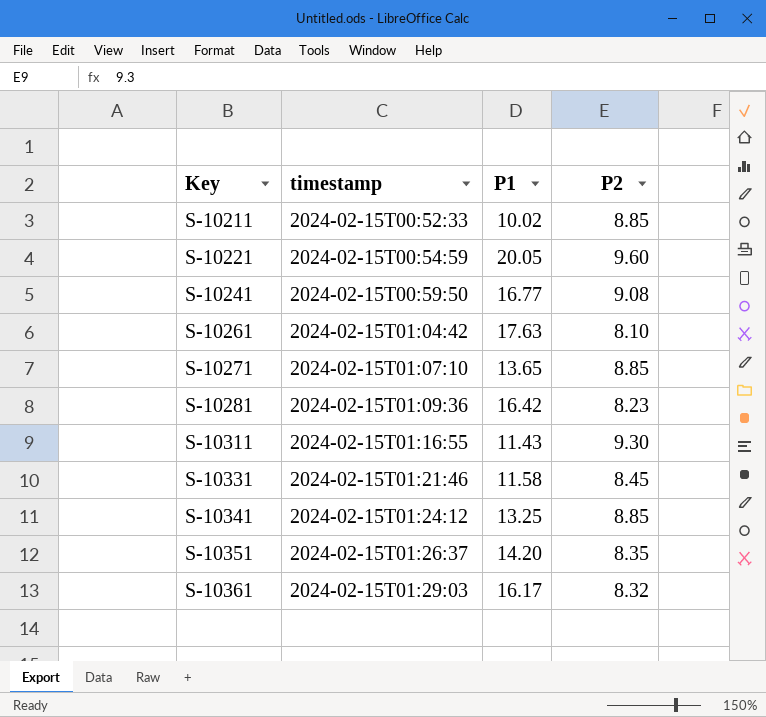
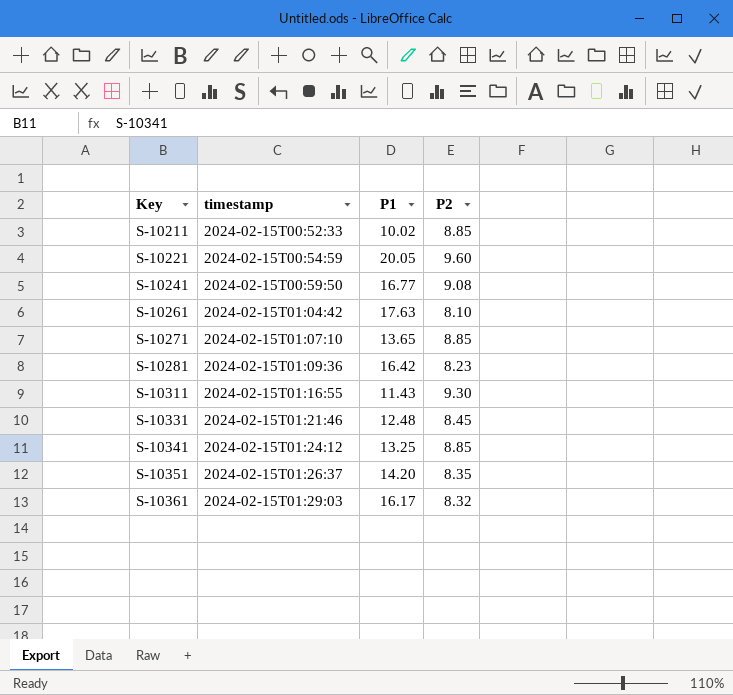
S-10331 | P1: 11.58 -> 12.48

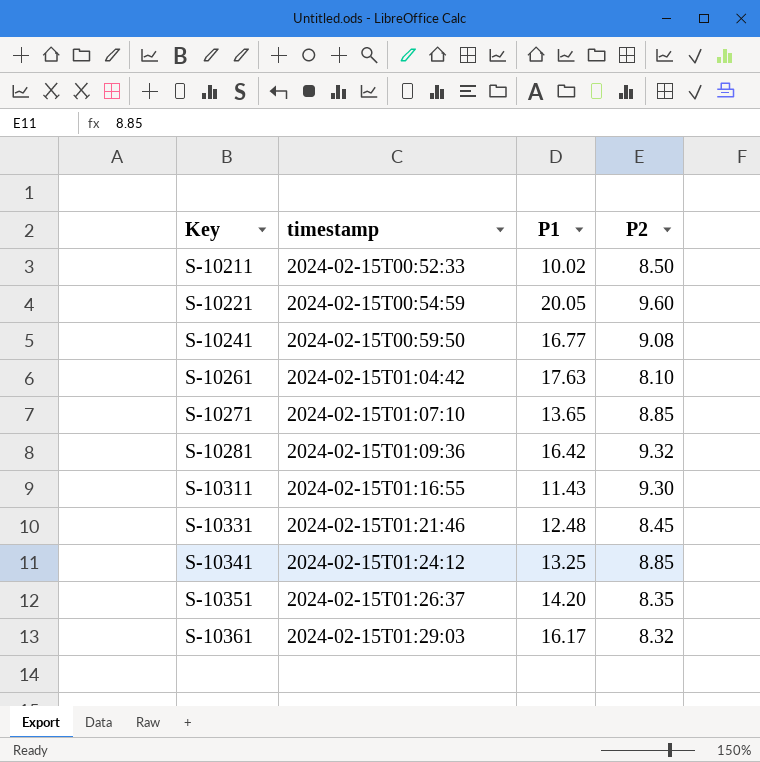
S-10211 | P2: 8.85 -> 8.50
S-10281 | P2: 8.23 -> 9.32

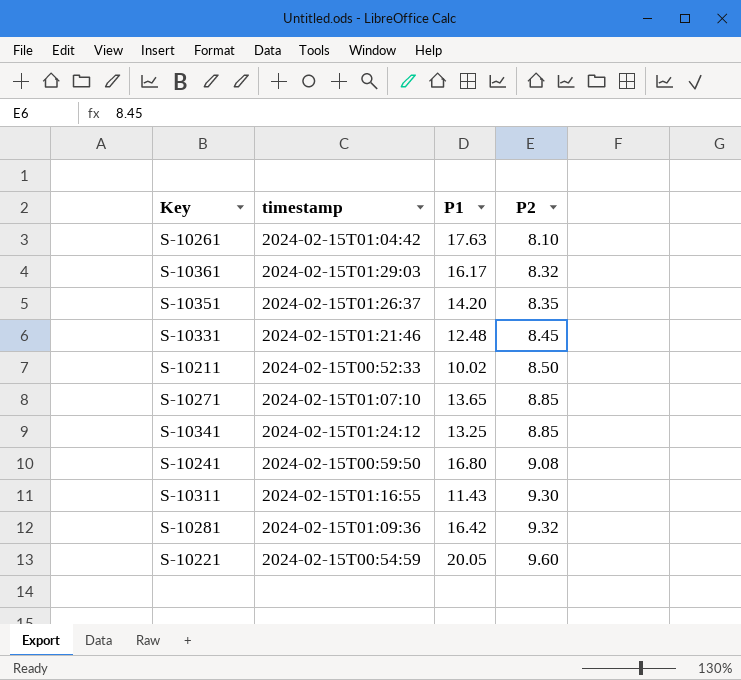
row order: Key ascending -> P2 ascending
S-10241 | P1: 16.77 -> 16.80

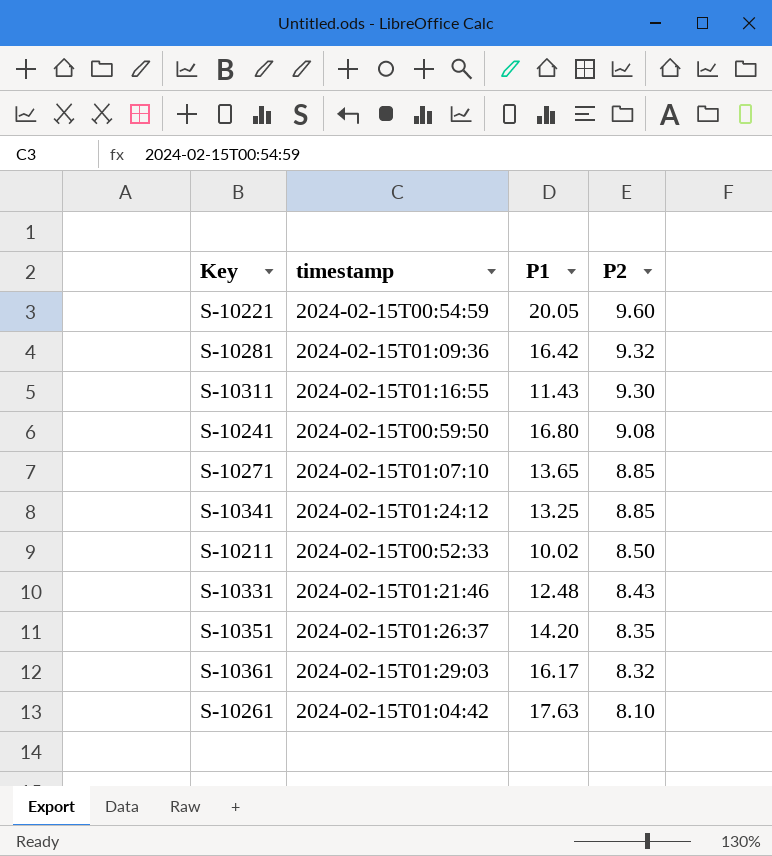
row order: P2 ascending -> P2 descending
S-10331 | P2: 8.45 -> 8.43

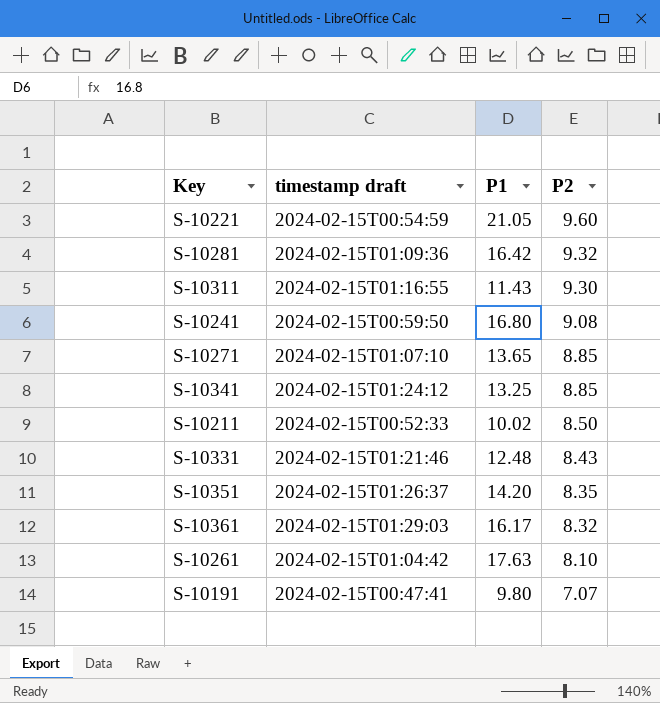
column name: timestamp -> timestamp draft
S-10221 | P1: 20.05 -> 21.05
row S-10191: none -> 2024-02-15T00:47:41 | 9.80 | 7.07

